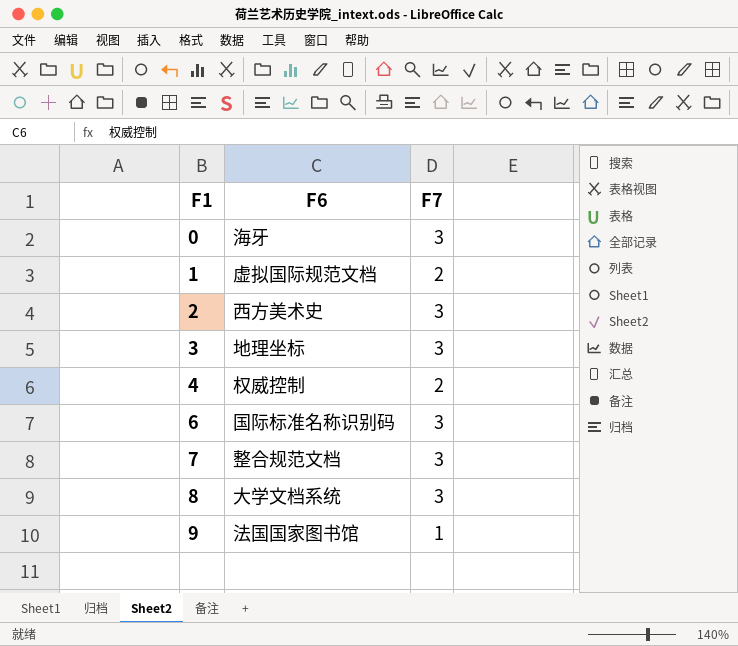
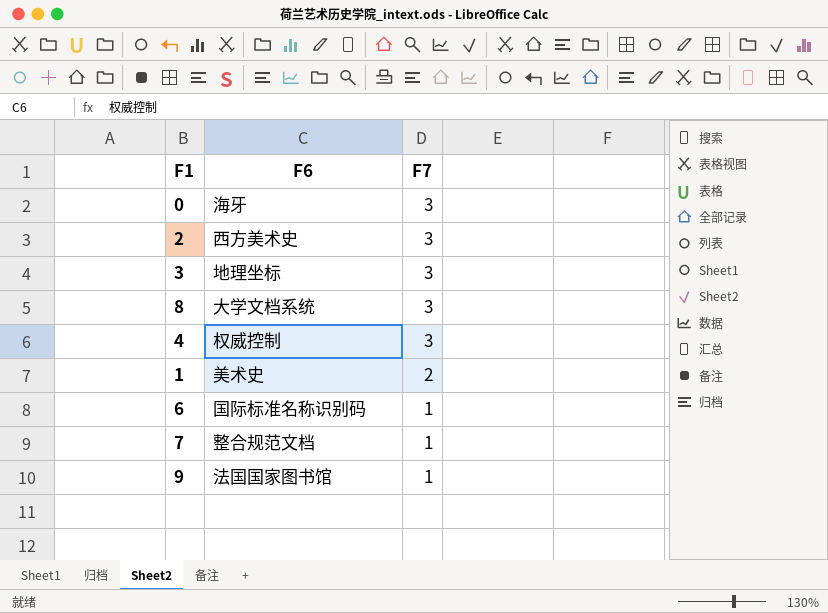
row order: F1 ascending -> F7 descending
4 | F7: 2 -> 3
1 | F6: 虚拟国际规范文档 -> 美术史
6 | F7: 3 -> 1
7 | F7: 3 -> 1

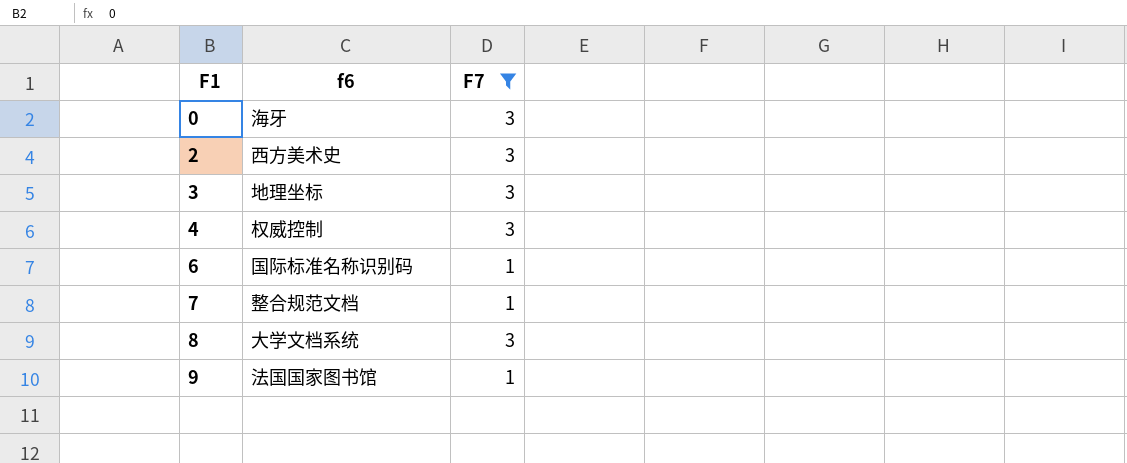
filter: none -> F7 != 2
row order: F7 descending -> F1 ascending
column name: F6 -> f6

